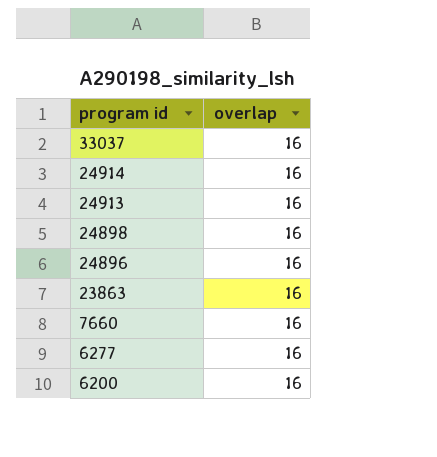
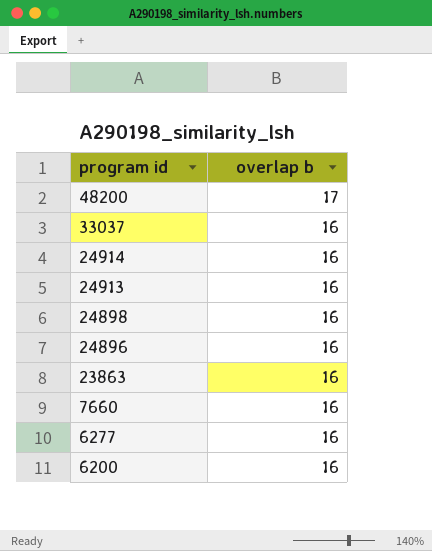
column name: overlap -> overlap b
row 48200: none -> 17

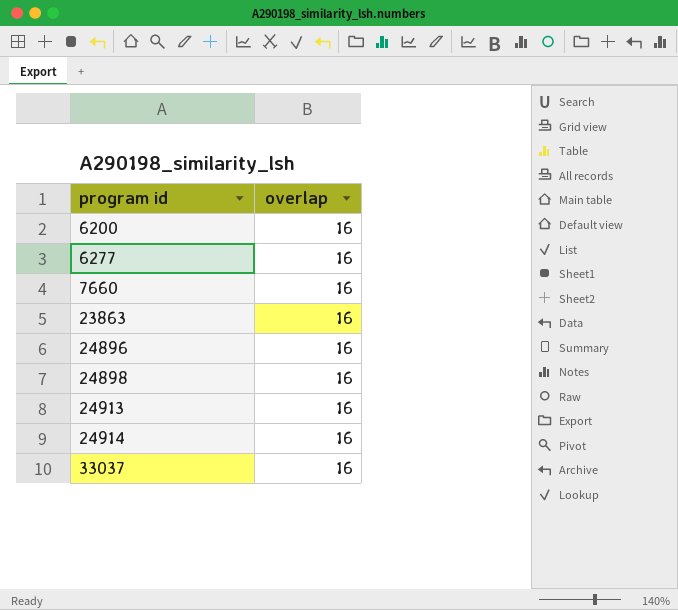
row order: program id descending -> program id ascending
column name: overlap b -> overlap
row 48200: 17 -> none

